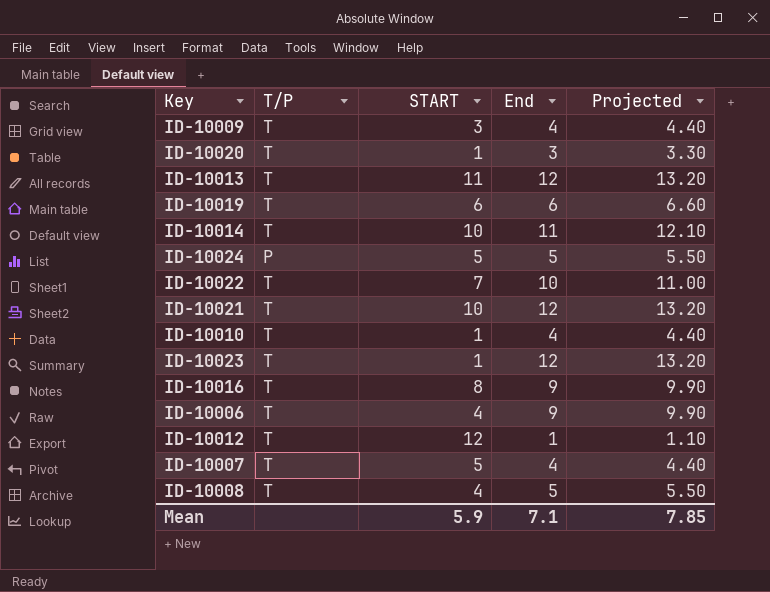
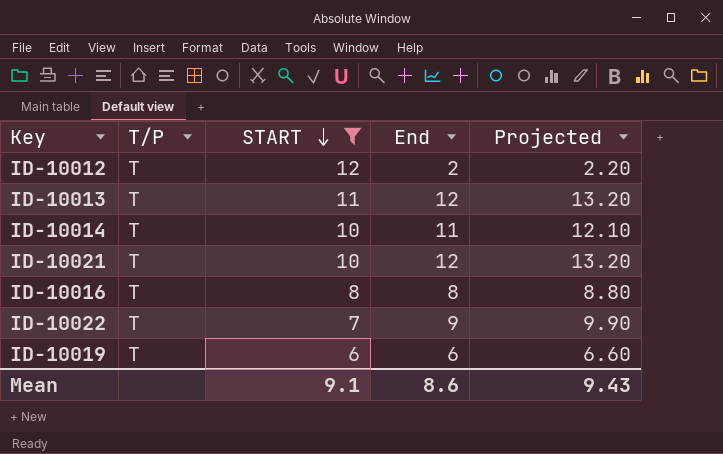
filter: none -> START >= 6
row order: none -> START descending
ID-10012 | End: 1 -> 2
ID-10012 | Projected: 1.10 -> 2.20
ID-10016 | End: 9 -> 8
ID-10016 | Projected: 9.90 -> 8.80
ID-10022 | End: 10 -> 9
ID-10022 | Projected: 11.00 -> 9.90
Mean | START: 5.9 -> 9.1
Mean | End: 7.1 -> 8.6
Mean | Projected: 7.85 -> 9.43

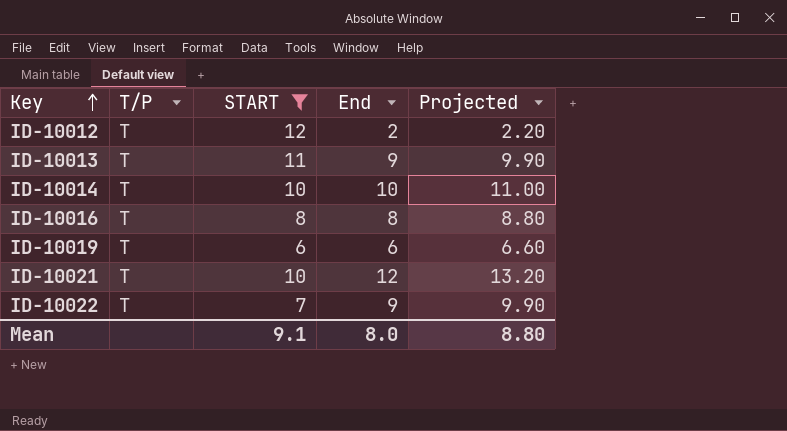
row order: START descending -> Key ascending
ID-10013 | End: 12 -> 9
ID-10013 | Projected: 13.20 -> 9.90
ID-10014 | End: 11 -> 10
ID-10014 | Projected: 12.10 -> 11.00
Mean | End: 8.6 -> 8.0
Mean | Projected: 9.43 -> 8.80

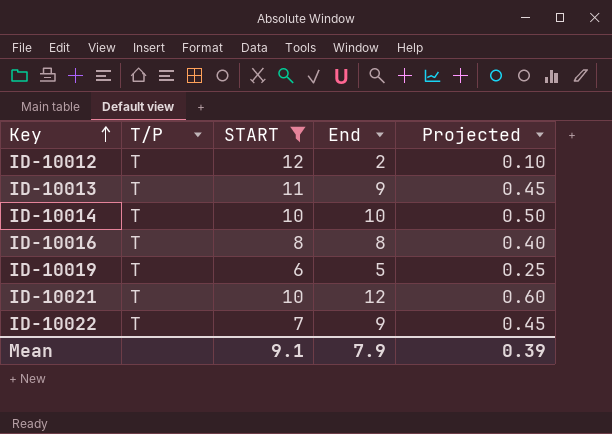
column Projected | formula: [End] * 1.1 -> [End] * 0.05
ID-10019 | End: 6 -> 5
Mean | End: 8.0 -> 7.9
Mean | Projected: 8.80 -> 0.39

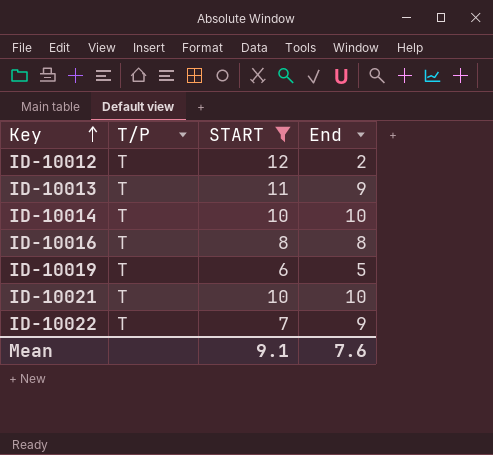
column Projected | formula: [End] * 0.05 -> none
ID-10021 | End: 12 -> 10
Mean | End: 7.9 -> 7.6

